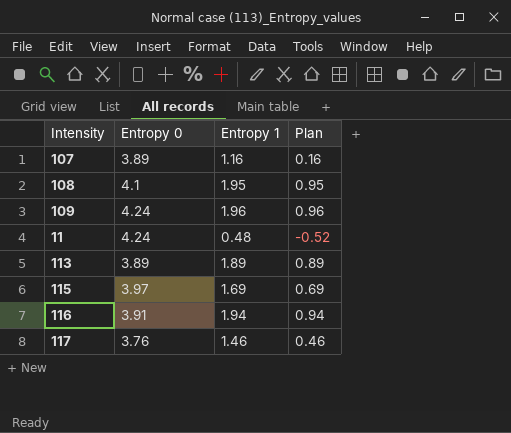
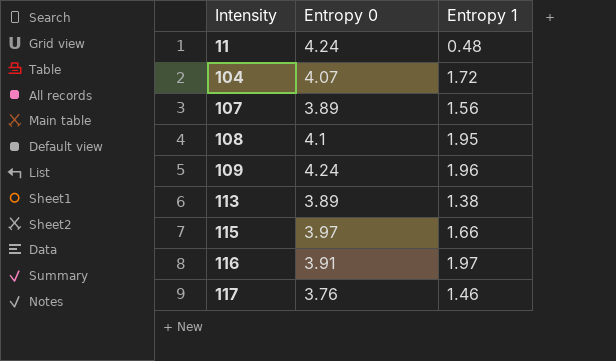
row order: none -> Intensity ascending
column Plan | formula: [Entropy 1] - 1 -> none
row 104: none -> 4.07 | 1.72
107 | Entropy 1: 1.16 -> 1.56
113 | Entropy 1: 1.89 -> 1.38
115 | Entropy 1: 1.69 -> 1.66
116 | Entropy 1: 1.94 -> 1.97

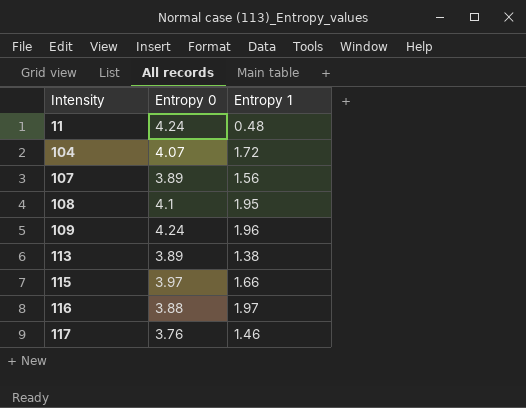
116 | Entropy 0: 3.91 -> 3.88

